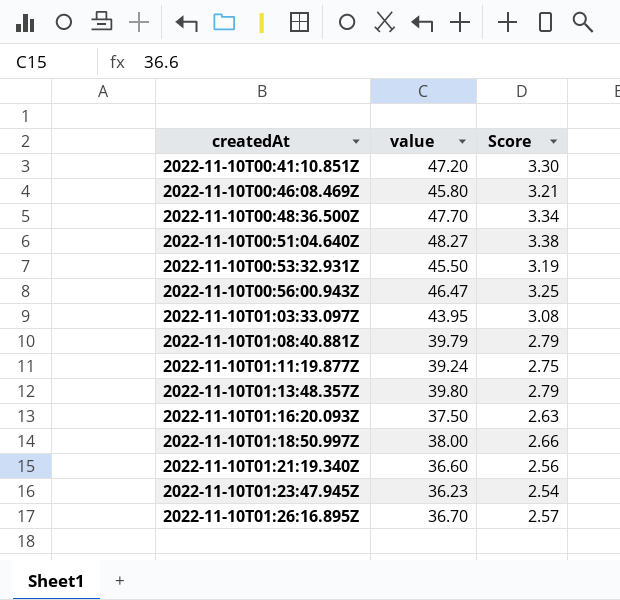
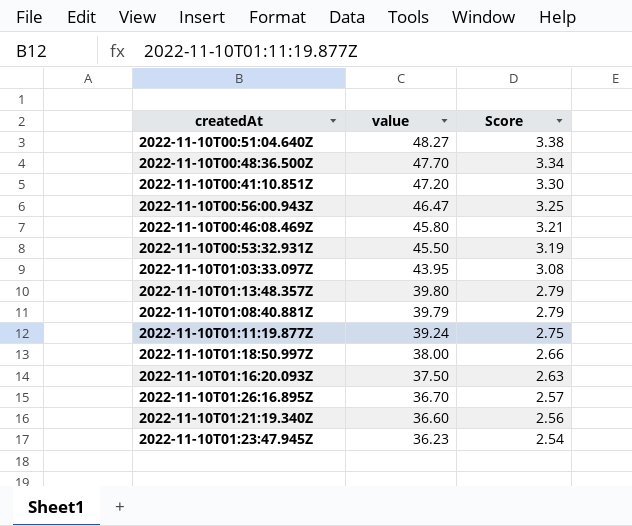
row order: createdAt ascending -> value descending

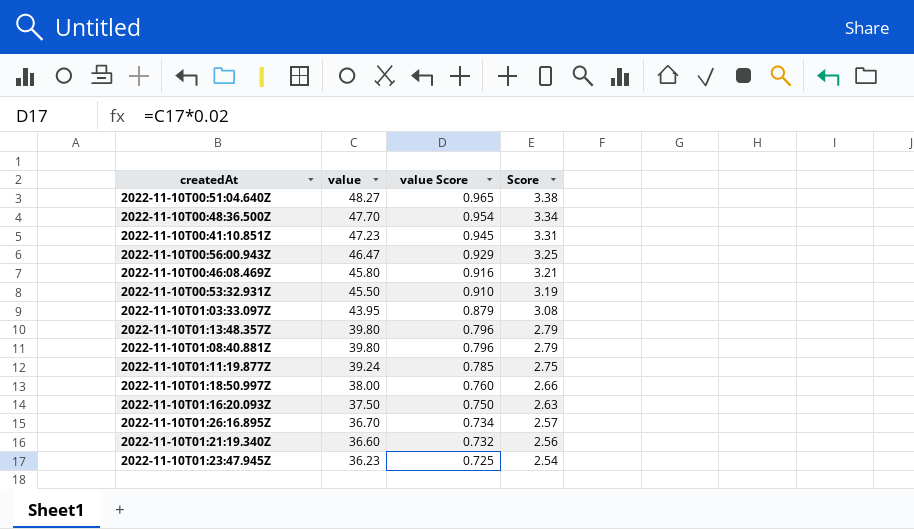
column value Score | formula: none -> [value] * 0.02
2022-11-10T00:41:10.851Z | value: 47.20 -> 47.23
2022-11-10T00:41:10.851Z | Score: 3.30 -> 3.31
2022-11-10T01:08:40.881Z | value: 39.79 -> 39.80

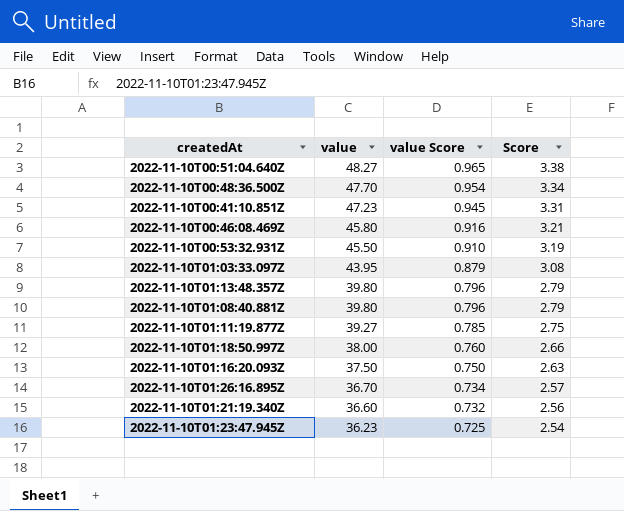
row 2022-11-10T00:56:00.943Z: 46.47 | 0.929 | 3.25 -> none
2022-11-10T01:11:19.877Z | value: 39.24 -> 39.27

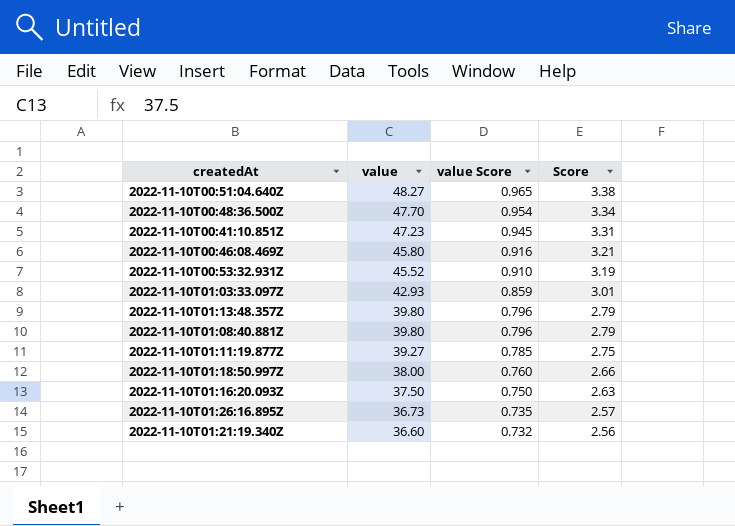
row 2022-11-10T01:23:47.945Z: 36.23 | 0.725 | 2.54 -> none
2022-11-10T00:53:32.931Z | value: 45.50 -> 45.52
2022-11-10T01:03:33.097Z | value: 43.95 -> 42.93
2022-11-10T01:03:33.097Z | value Score: 0.879 -> 0.859
2022-11-10T01:03:33.097Z | Score: 3.08 -> 3.01
2022-11-10T01:26:16.895Z | value: 36.70 -> 36.73
2022-11-10T01:26:16.895Z | value Score: 0.734 -> 0.735

